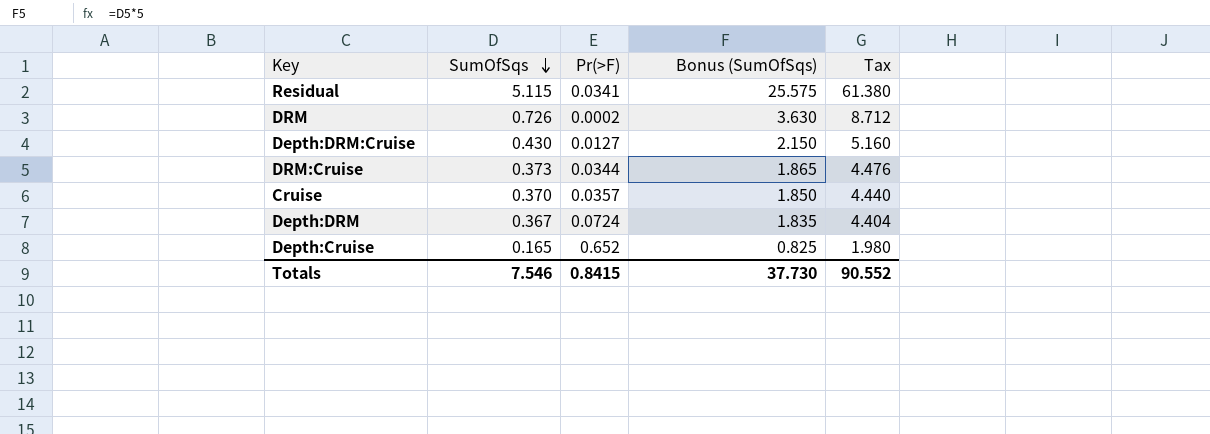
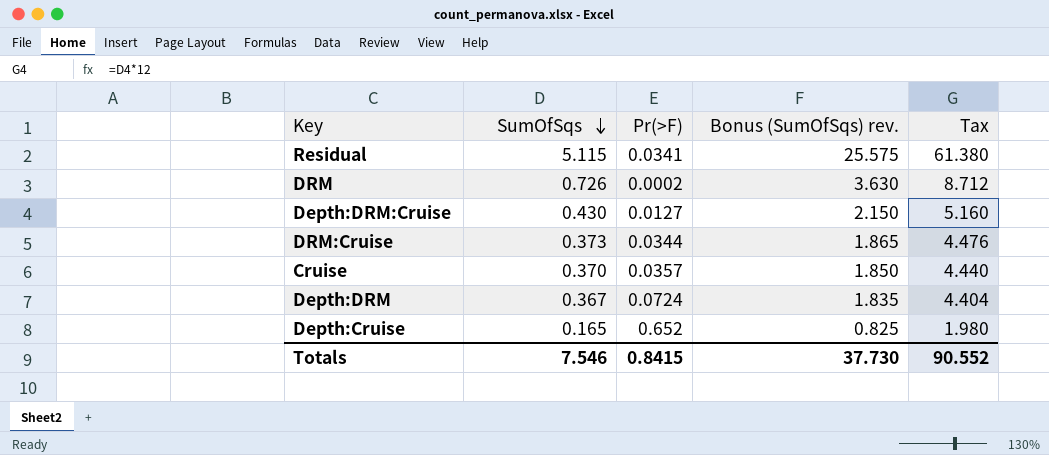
column name: Bonus (SumOfSqs) -> Bonus (SumOfSqs) rev.

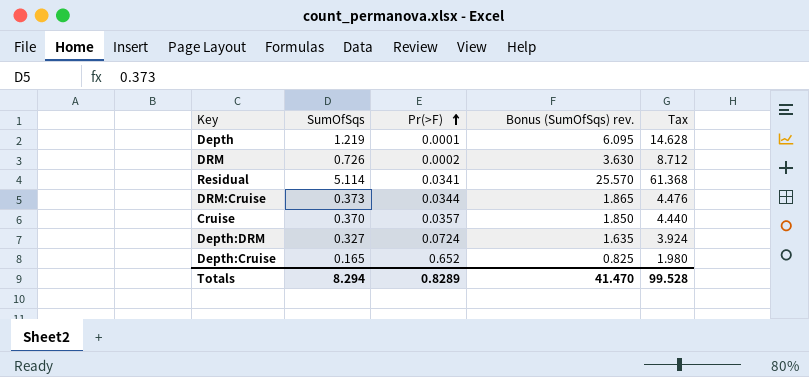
row order: SumOfSqs descending -> Pr(>F) ascending
row Depth:DRM:Cruise: 0.430 | 0.0127 | 2.150 | 5.160 -> none
row Depth: none -> 1.219 | 0.0001 | 6.095 | 14.628
Residual | SumOfSqs: 5.115 -> 5.114
Residual | Bonus (SumOfSqs) rev.: 25.575 -> 25.570
Residual | Tax: 61.380 -> 61.368
Depth:DRM | SumOfSqs: 0.367 -> 0.327
Depth:DRM | Bonus (SumOfSqs) rev.: 1.835 -> 1.635
Depth:DRM | Tax: 4.404 -> 3.924
Totals | SumOfSqs: 7.546 -> 8.294
Totals | Pr(>F): 0.8415 -> 0.8289
Totals | Bonus (SumOfSqs) rev.: 37.730 -> 41.470
Totals | Tax: 90.552 -> 99.528

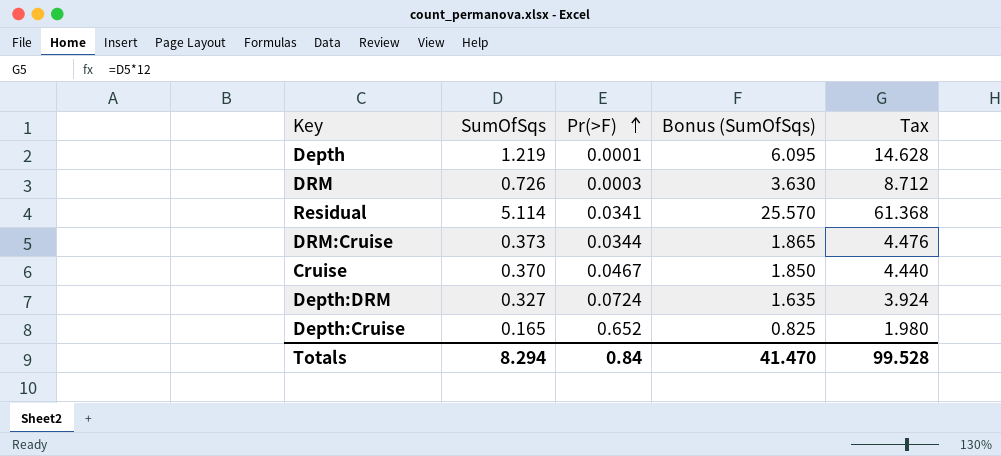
column name: Bonus (SumOfSqs) rev. -> Bonus (SumOfSqs)
DRM | Pr(>F): 0.0002 -> 0.0003
Cruise | Pr(>F): 0.0357 -> 0.0467
Totals | Pr(>F): 0.8289 -> 0.84

